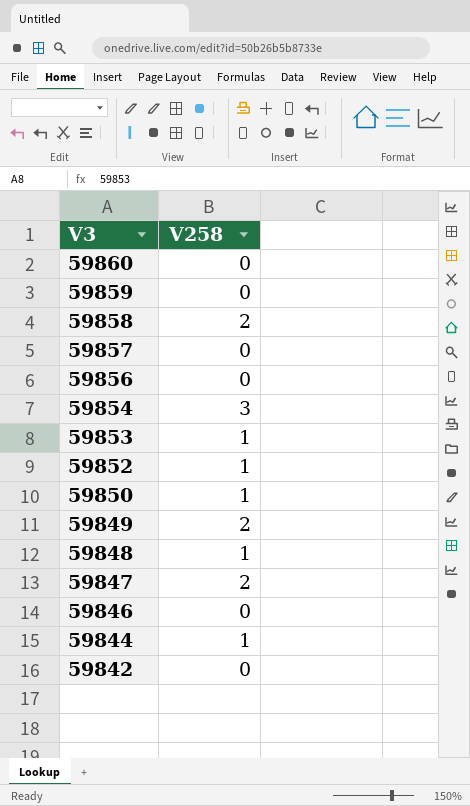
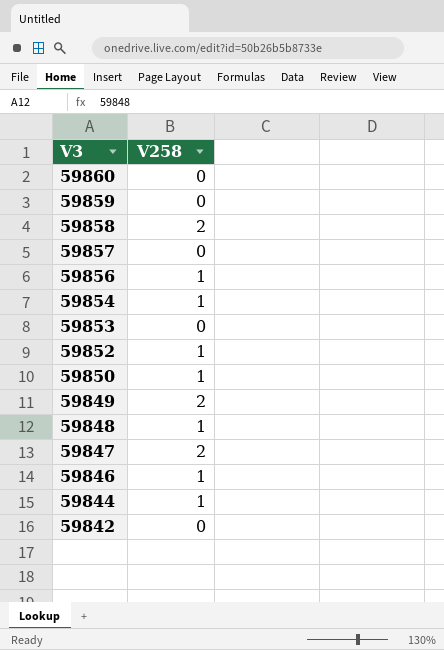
59856 | V258: 0 -> 1
59854 | V258: 3 -> 1
59853 | V258: 1 -> 0
59846 | V258: 0 -> 1

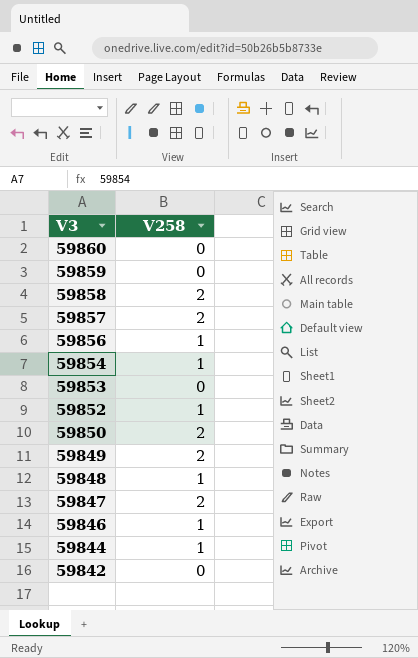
59857 | V258: 0 -> 2
59850 | V258: 1 -> 2

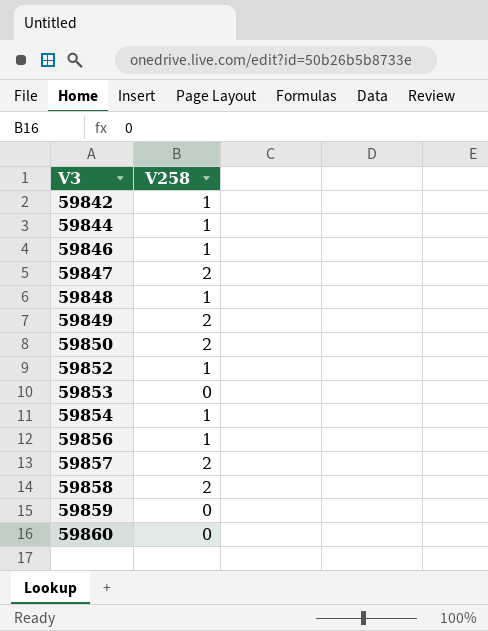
row order: V3 descending -> V3 ascending
59842 | V258: 0 -> 1

